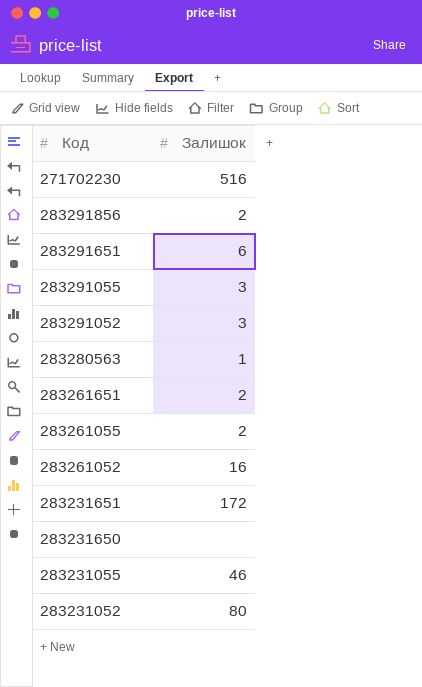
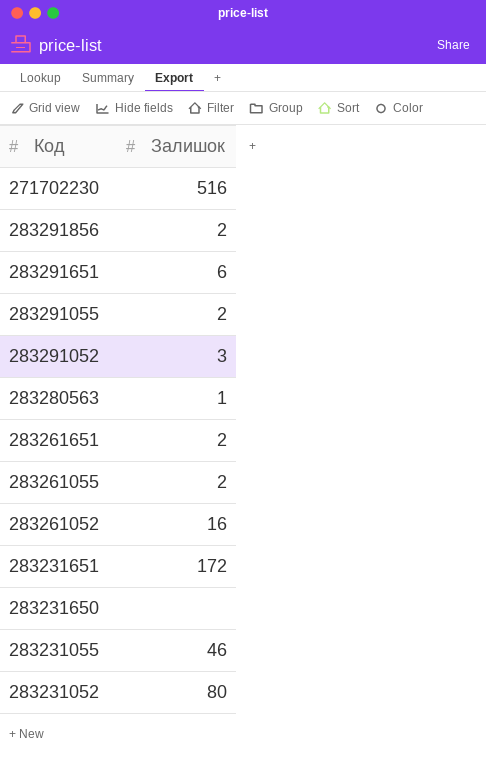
283291055 | Залишок: 3 -> 2

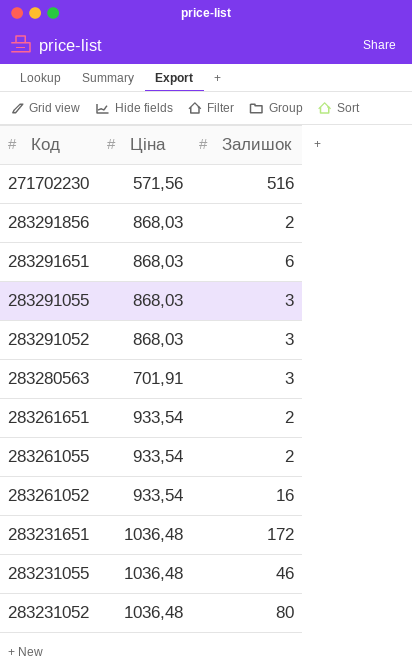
column Ціна | position: none -> 2
row 283231650: none -> none
283291055 | Залишок: 2 -> 3
283280563 | Залишок: 1 -> 3

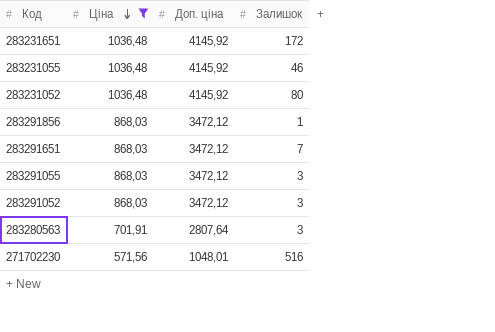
filter: none -> Ціна != 933,54
row order: none -> Ціна descending
column Доп. ціна | position: none -> 3
283291856 | Залишок: 2 -> 1
283291651 | Залишок: 6 -> 7

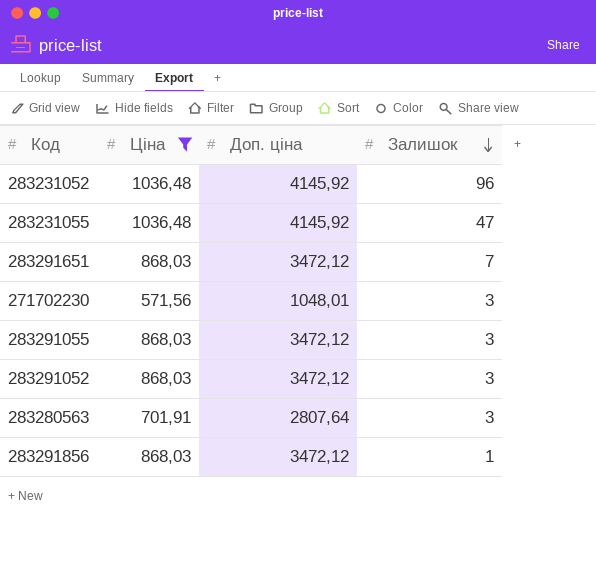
row order: Ціна descending -> Залишок descending
row 283231651: 1036,48 | 4145,92 | 172 -> none
283231052 | Залишок: 80 -> 96
283231055 | Залишок: 46 -> 47
271702230 | Залишок: 516 -> 3

